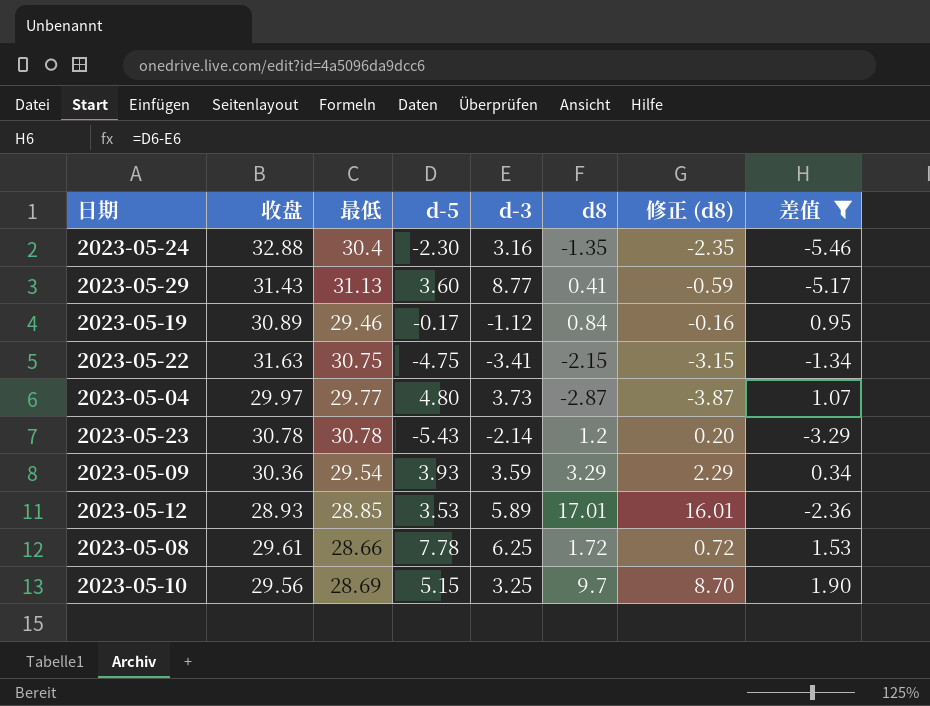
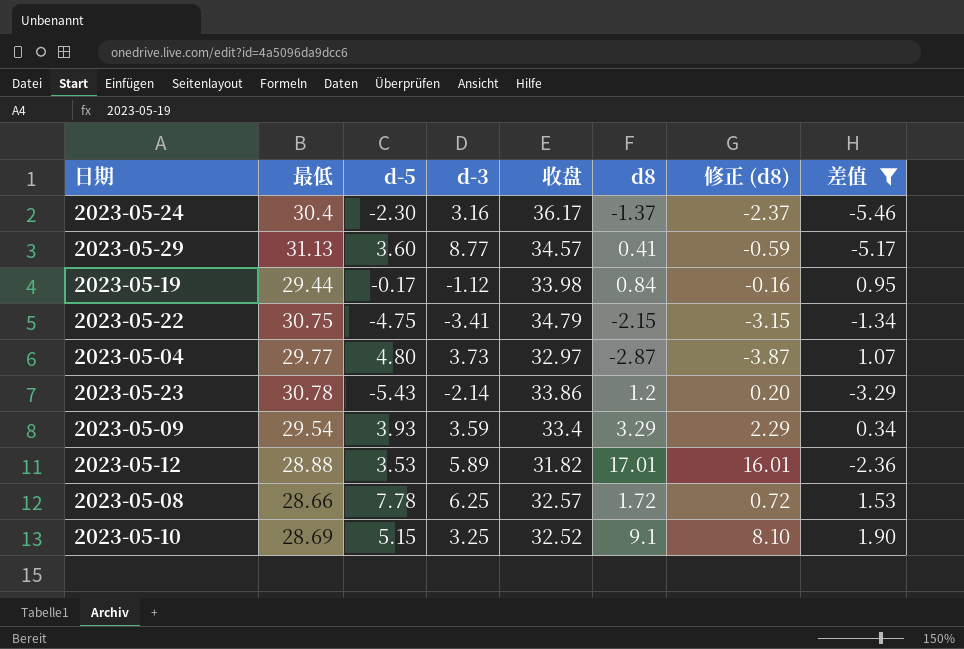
column 收盘 | position: 2 -> 5
2023-05-24 | 收盘: 32.88 -> 36.17
2023-05-24 | d8: -1.35 -> -1.37
2023-05-24 | 修正 (d8): -2.35 -> -2.37
2023-05-29 | 收盘: 31.43 -> 34.57
2023-05-19 | 最低: 29.46 -> 29.44
2023-05-19 | 收盘: 30.89 -> 33.98
2023-05-22 | 收盘: 31.63 -> 34.79
2023-05-04 | 收盘: 29.97 -> 32.97
2023-05-23 | 收盘: 30.78 -> 33.86
2023-05-09 | 收盘: 30.36 -> 33.4
2023-05-12 | 最低: 28.85 -> 28.88
2023-05-12 | 收盘: 28.93 -> 31.82
2023-05-08 | 收盘: 29.61 -> 32.57
2023-05-10 | 收盘: 29.56 -> 32.52
2023-05-10 | d8: 9.7 -> 9.1
2023-05-10 | 修正 (d8): 8.70 -> 8.10

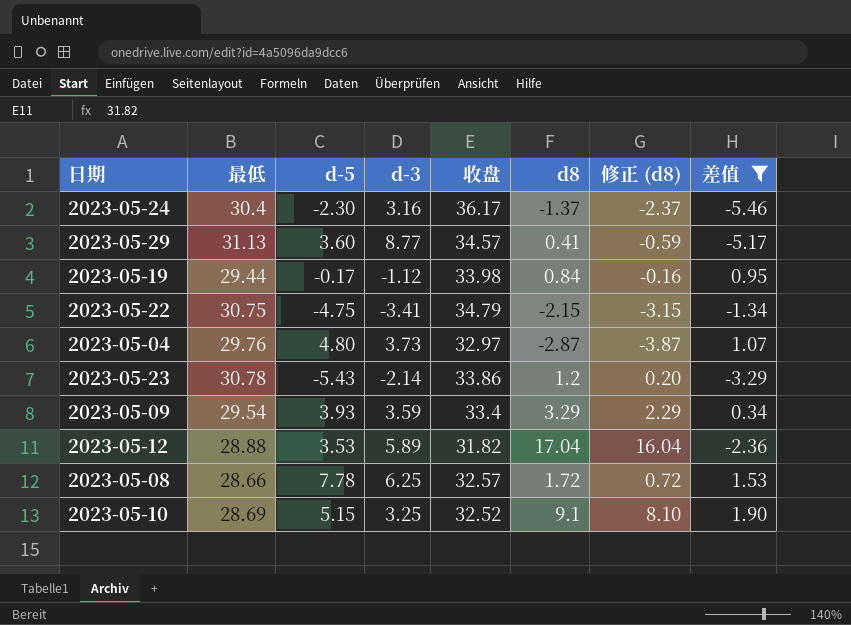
2023-05-04 | 最低: 29.77 -> 29.76
2023-05-12 | d8: 17.01 -> 17.04
2023-05-12 | 修正 (d8): 16.01 -> 16.04

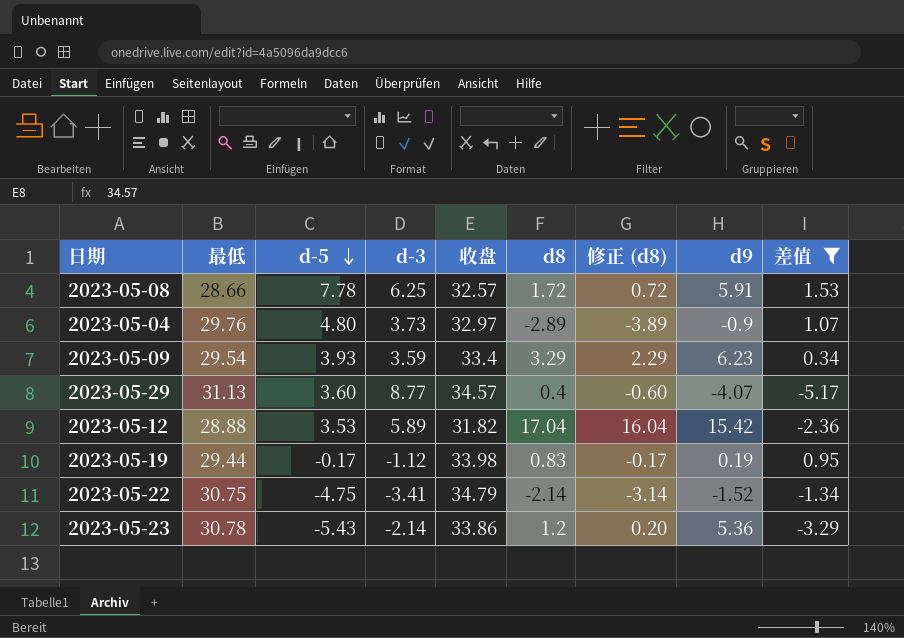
row order: none -> d-5 descending
column d9 | position: none -> 8
row 2023-05-24: 30.4 | -2.30 | 3.16 | 36.17 | -1.37 | -2.37 | -5.46 -> none
row 2023-05-10: 28.69 | 5.15 | 3.25 | 32.52 | 9.1 | 8.10 | 1.90 -> none
2023-05-04 | d8: -2.87 -> -2.89
2023-05-04 | 修正 (d8): -3.87 -> -3.89
2023-05-29 | d8: 0.41 -> 0.4
2023-05-29 | 修正 (d8): -0.59 -> -0.60
2023-05-19 | d8: 0.84 -> 0.83
2023-05-19 | 修正 (d8): -0.16 -> -0.17
2023-05-22 | d8: -2.15 -> -2.14
2023-05-22 | 修正 (d8): -3.15 -> -3.14

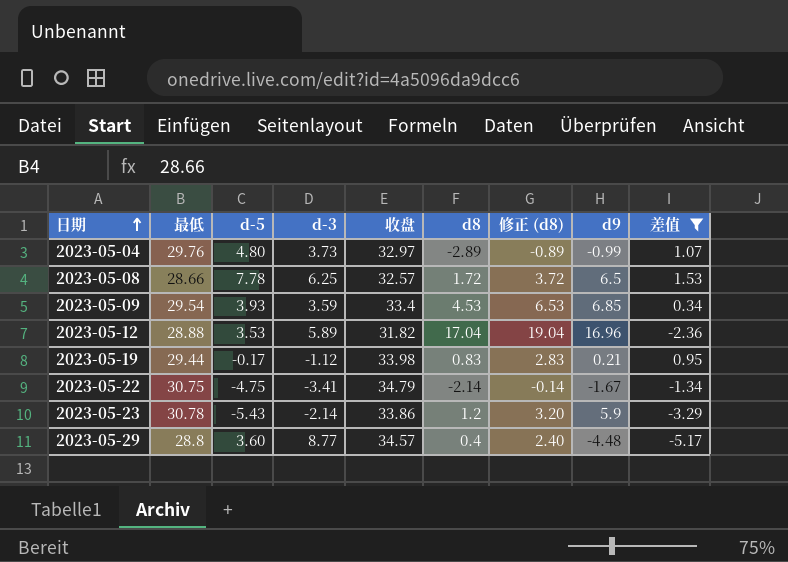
row order: d-5 descending -> 日期 ascending
column 修正 (d8) | formula: [d8] - 1 -> [d8] + 2
2023-05-04 | d9: -0.9 -> -0.99
2023-05-08 | d9: 5.91 -> 6.5
2023-05-09 | d8: 3.29 -> 4.53
2023-05-09 | d9: 6.23 -> 6.85
2023-05-12 | d9: 15.42 -> 16.96
2023-05-19 | d9: 0.19 -> 0.21
2023-05-22 | d9: -1.52 -> -1.67
2023-05-23 | d9: 5.36 -> 5.9
2023-05-29 | 最低: 31.13 -> 28.8
2023-05-29 | d9: -4.07 -> -4.48

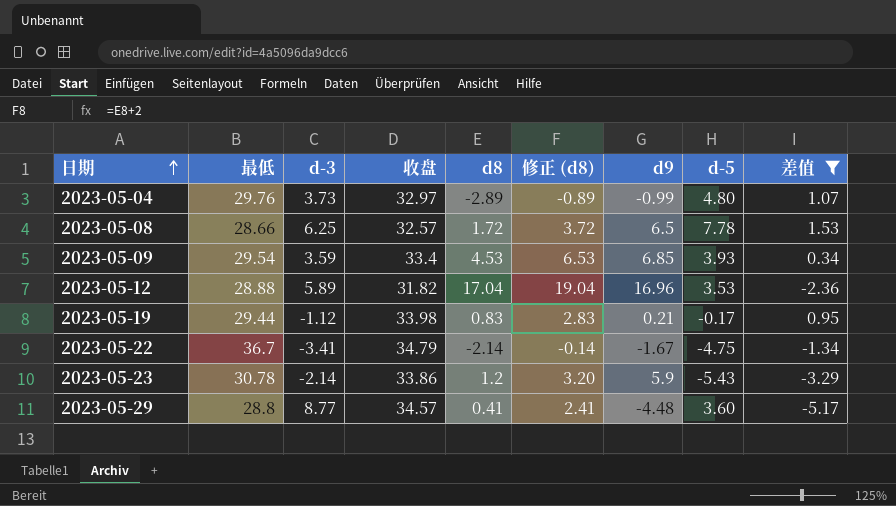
column d-5 | position: 3 -> 8
2023-05-22 | 最低: 30.75 -> 36.7
2023-05-29 | d8: 0.4 -> 0.41
2023-05-29 | 修正 (d8): 2.40 -> 2.41

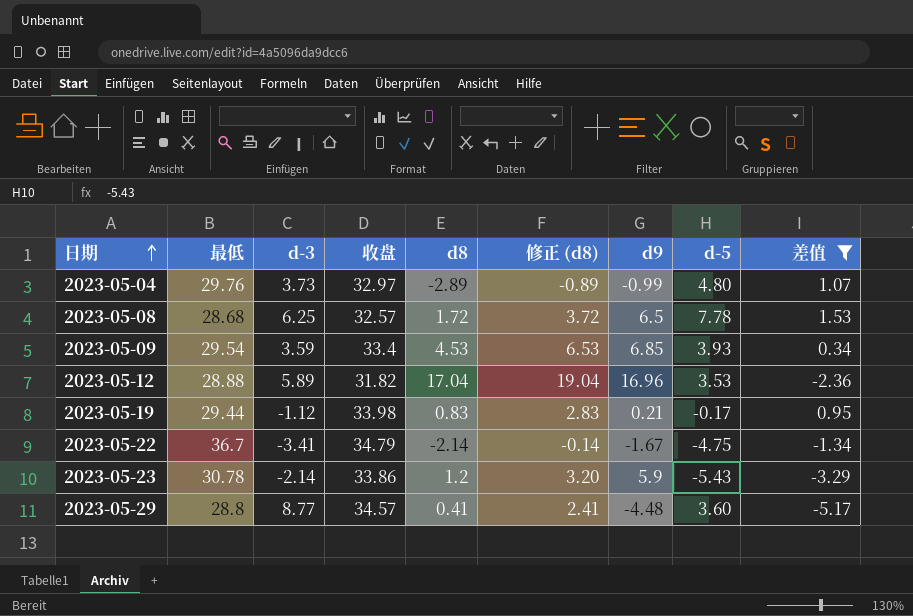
2023-05-08 | 最低: 28.66 -> 28.68

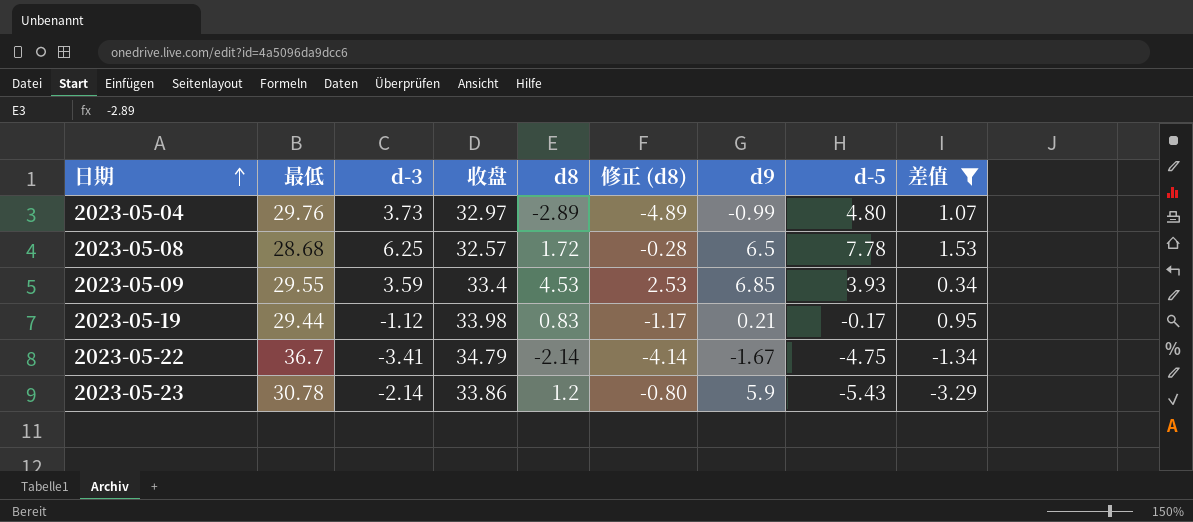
column 修正 (d8) | formula: [d8] + 2 -> [d8] - 2
row 2023-05-12: 28.88 | 5.89 | 31.82 | 17.04 | 19.04 | 16.96 | 3.53 | -2.36 -> none
row 2023-05-29: 28.8 | 8.77 | 34.57 | 0.41 | 2.41 | -4.48 | 3.60 | -5.17 -> none
2023-05-09 | 最低: 29.54 -> 29.55

